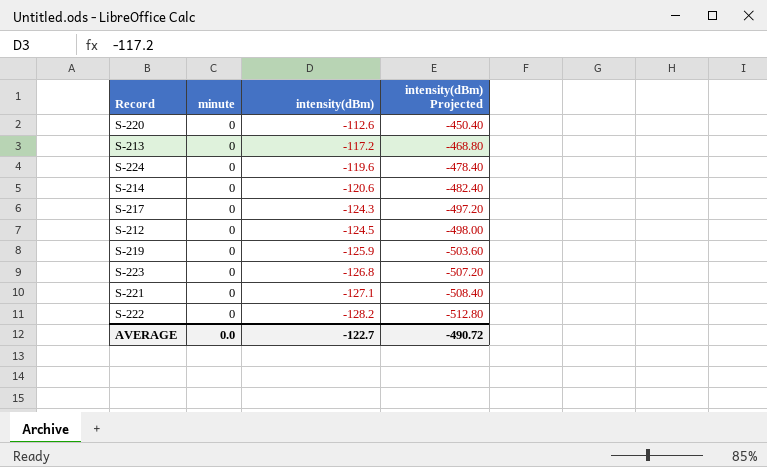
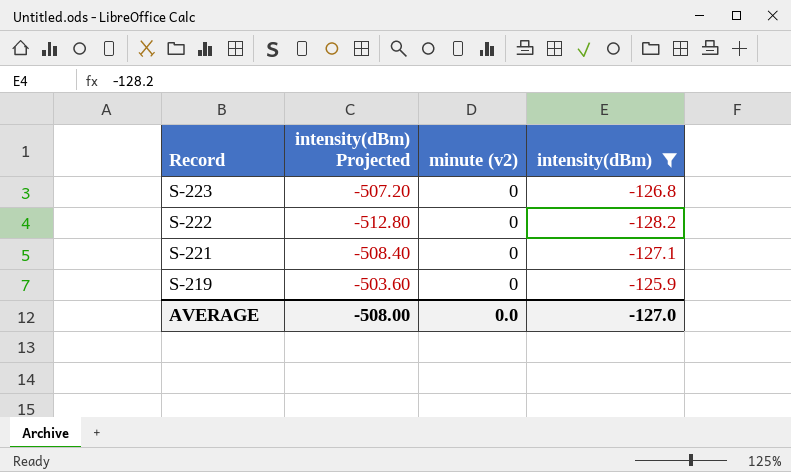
filter: none -> intensity(dBm) <= -125.9
row order: intensity(dBm) descending -> Record descending
column intensity(dBm) Projected | position: 4 -> 2
column name: minute -> minute (v2)
AVERAGE | intensity(dBm) Projected: -490.72 -> -508.00
AVERAGE | intensity(dBm): -122.7 -> -127.0

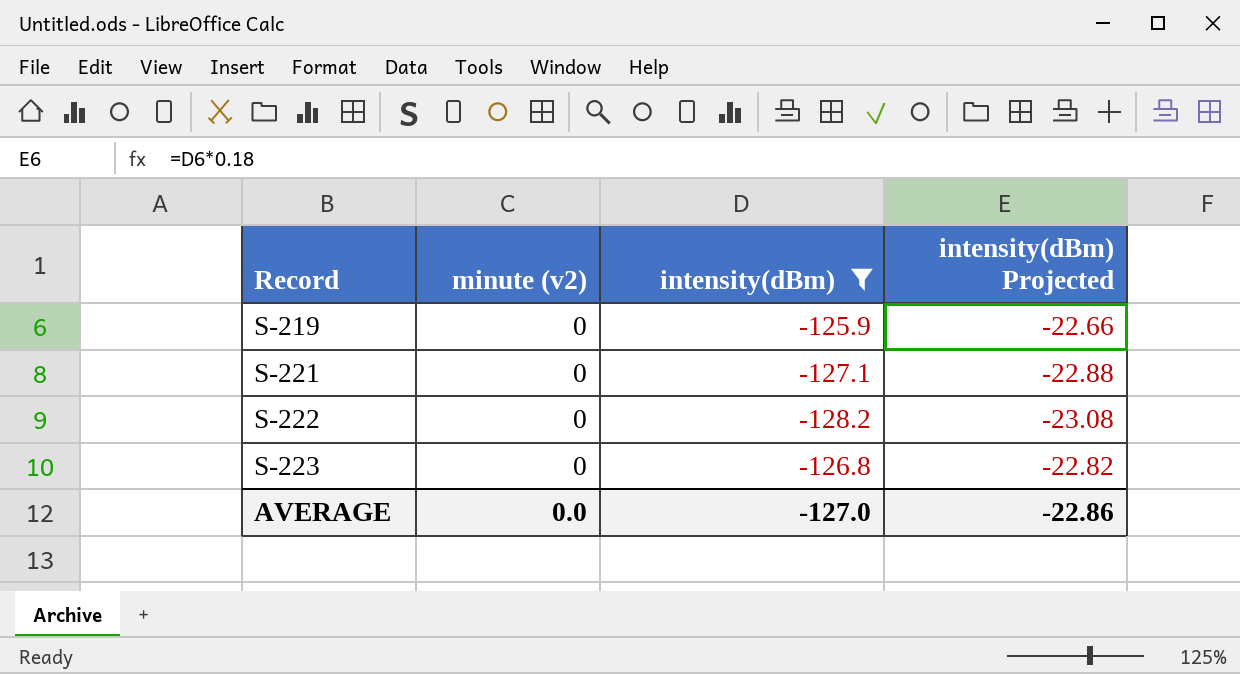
row order: Record descending -> Record ascending
column intensity(dBm) Projected | formula: [intensity(dBm)] * 4 -> [intensity(dBm)] * 0.18
column intensity(dBm) Projected | position: 2 -> 4
AVERAGE | intensity(dBm) Projected: -508.00 -> -22.86

